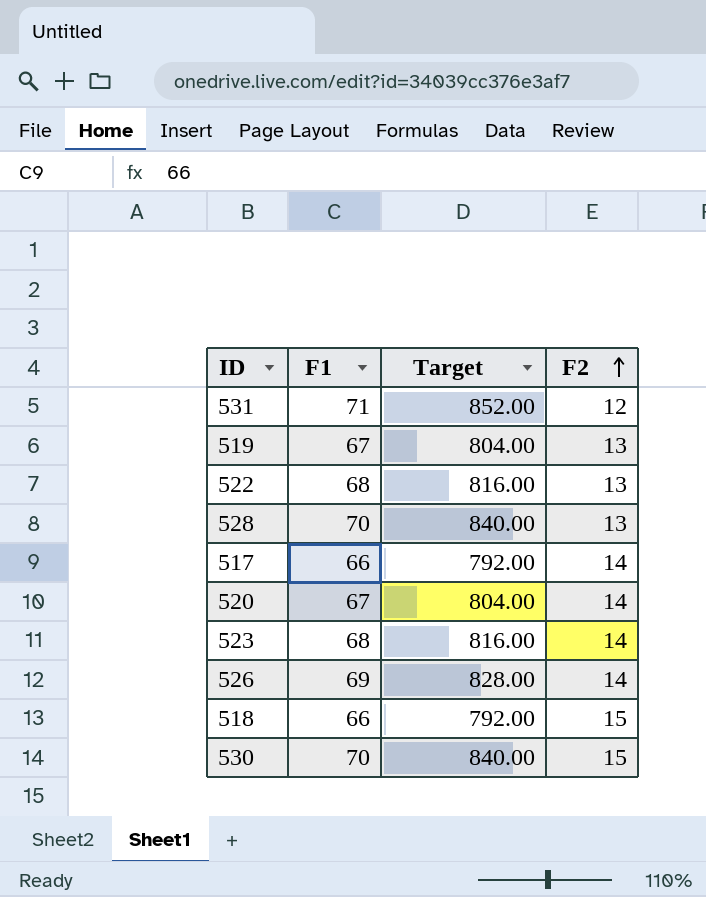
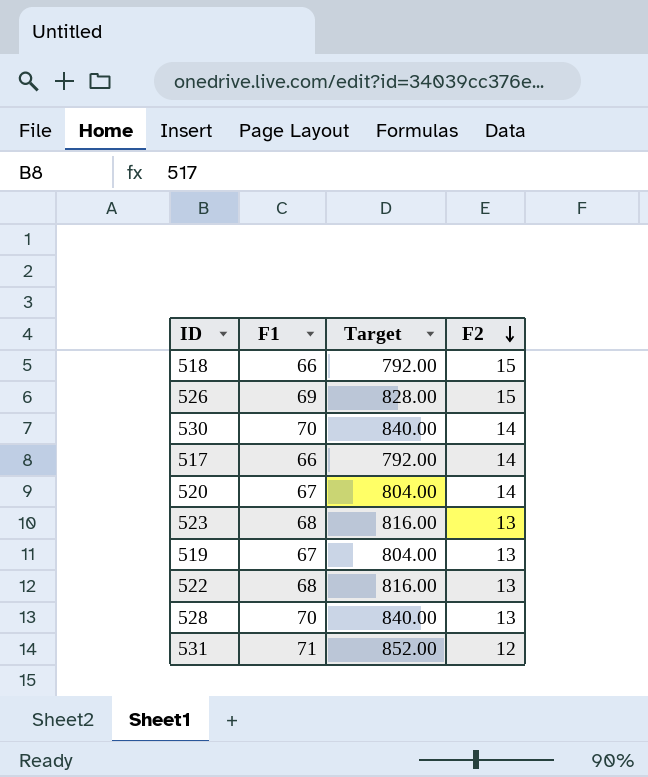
row order: F2 ascending -> F2 descending
526 | F2: 14 -> 15
530 | F2: 15 -> 14
523 | F2: 14 -> 13

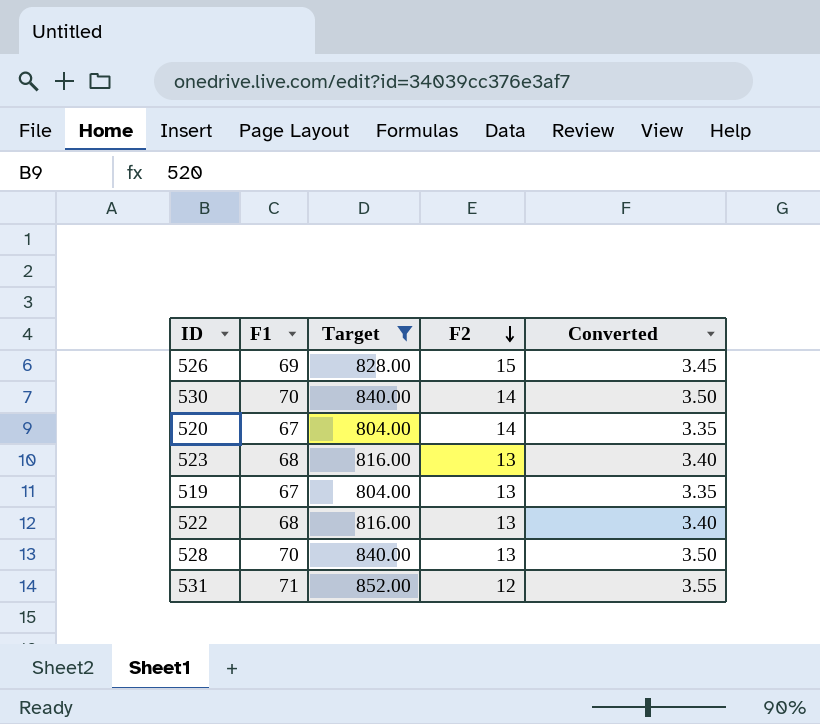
filter: none -> Target != 792.00
column Converted | formula: none -> [F1] * 0.05

